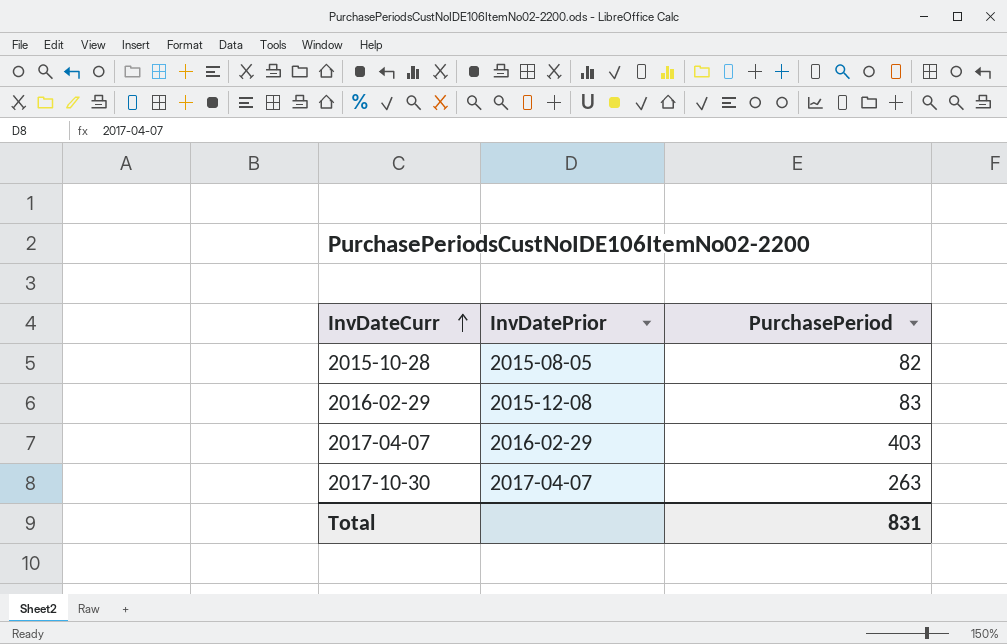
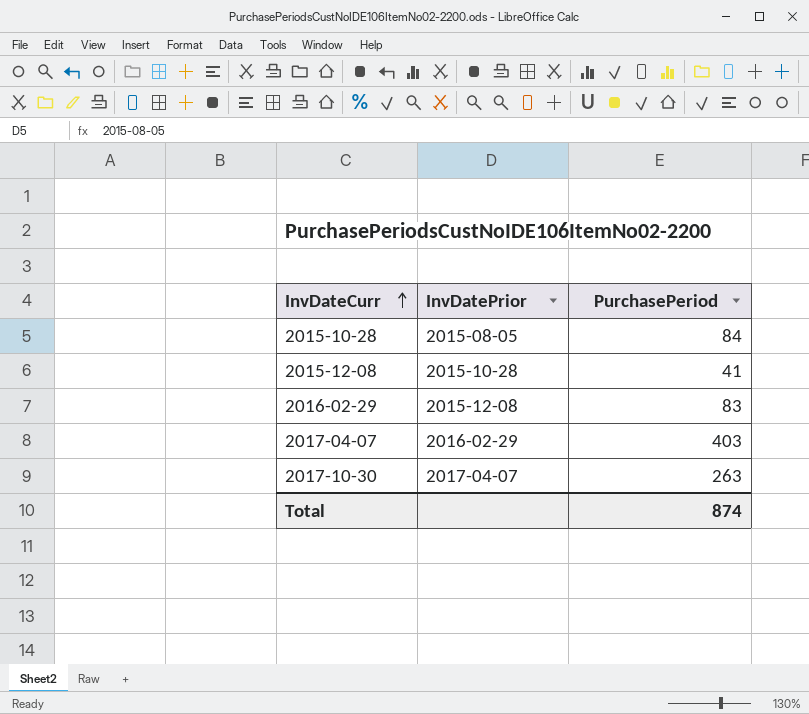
2015-10-28 | PurchasePeriod: 82 -> 84
row 2015-12-08: none -> 2015-10-28 | 41
Total | PurchasePeriod: 831 -> 874

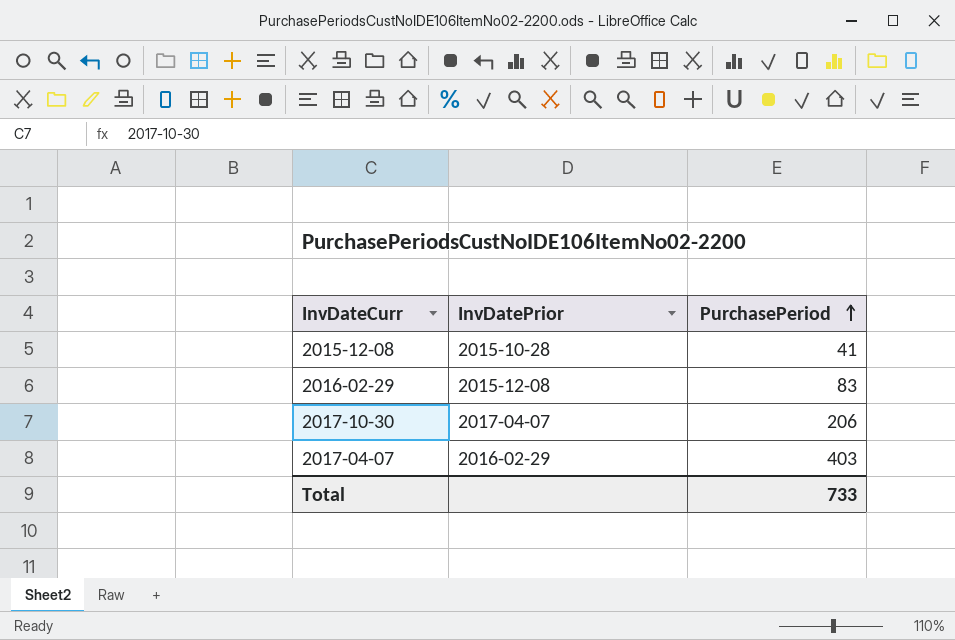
row order: InvDateCurr ascending -> PurchasePeriod ascending
row 2015-10-28: 2015-08-05 | 84 -> none
2017-10-30 | PurchasePeriod: 263 -> 206
Total | PurchasePeriod: 874 -> 733

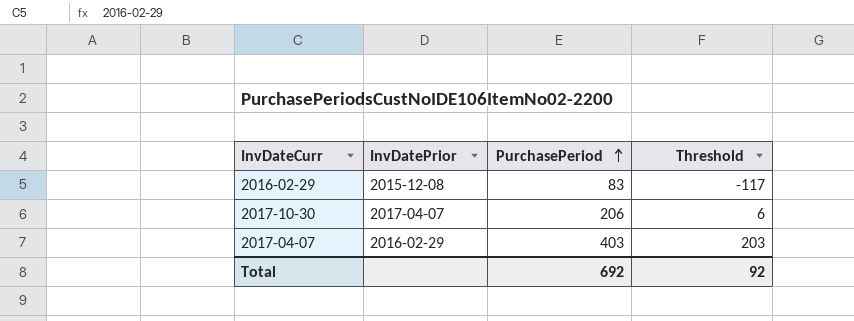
column Threshold | formula: none -> [PurchasePeriod] - 200
row 2015-12-08: 2015-10-28 | 41 -> none
Total | PurchasePeriod: 733 -> 692

